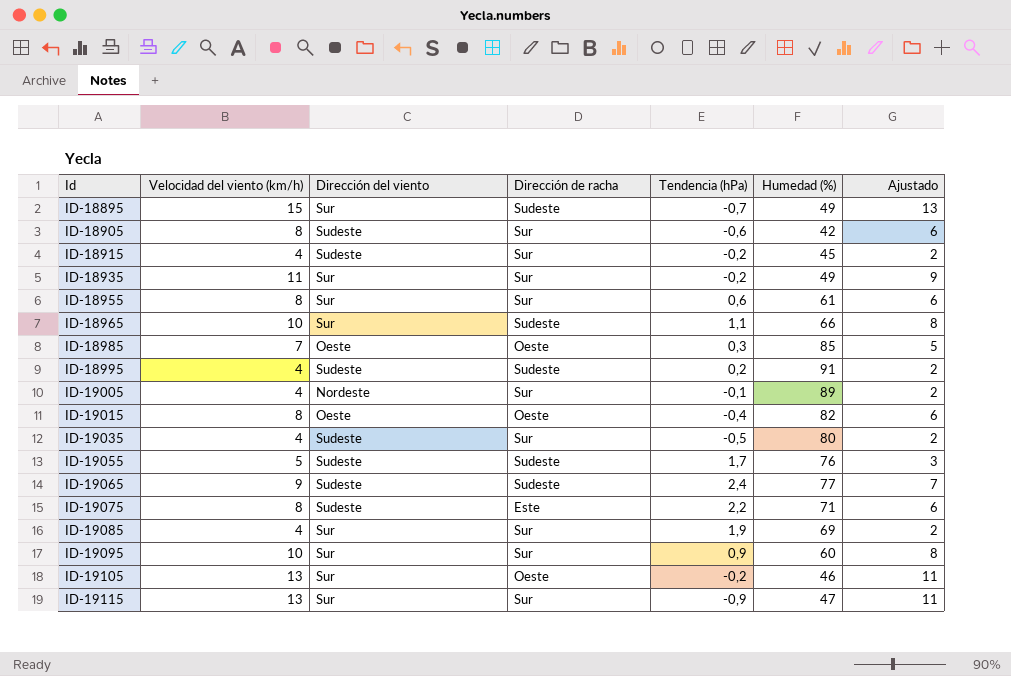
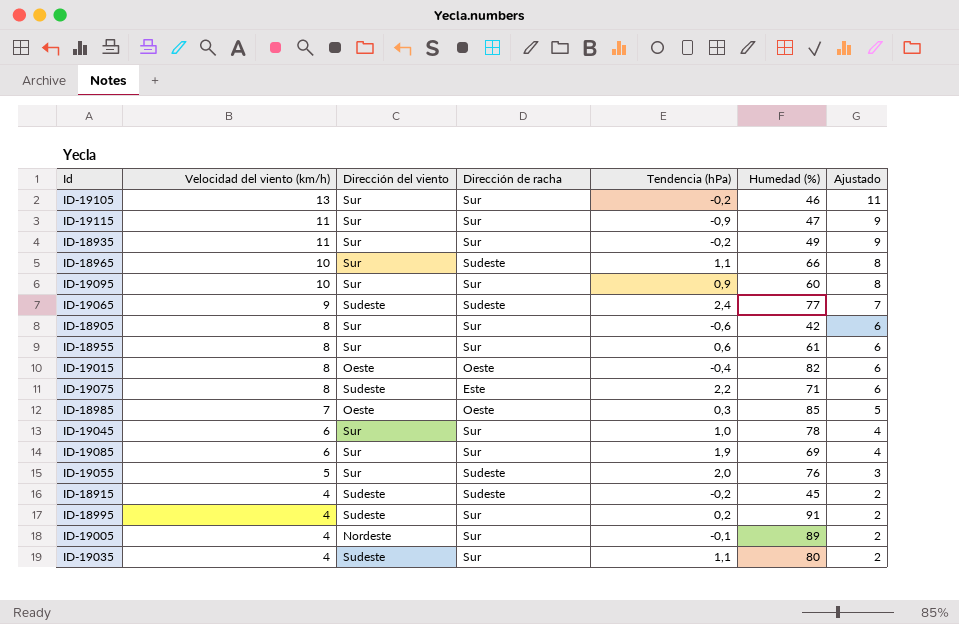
row order: Id ascending -> Velocidad del viento (km/h) descending
row ID-18895: 15 | Sur | Sudeste | -0,7 | 49 | 13 -> none
ID-19105 | Dirección de racha: Oeste -> Sur
ID-19115 | Velocidad del viento (km/h): 13 -> 11
ID-19115 | Ajustado: 11 -> 9
ID-18905 | Dirección del viento: Sudeste -> Sur
row ID-19045: none -> 6 | Sur | Sur | 1,0 | 78 | 4
ID-19085 | Velocidad del viento (km/h): 4 -> 6
ID-19085 | Ajustado: 2 -> 4
ID-19055 | Dirección del viento: Sudeste -> Sur
ID-19055 | Tendencia (hPa): 1,7 -> 2,0
ID-18915 | Dirección de racha: Sur -> Sudeste
ID-18995 | Dirección de racha: Sudeste -> Sur
ID-19035 | Tendencia (hPa): -0,5 -> 1,1

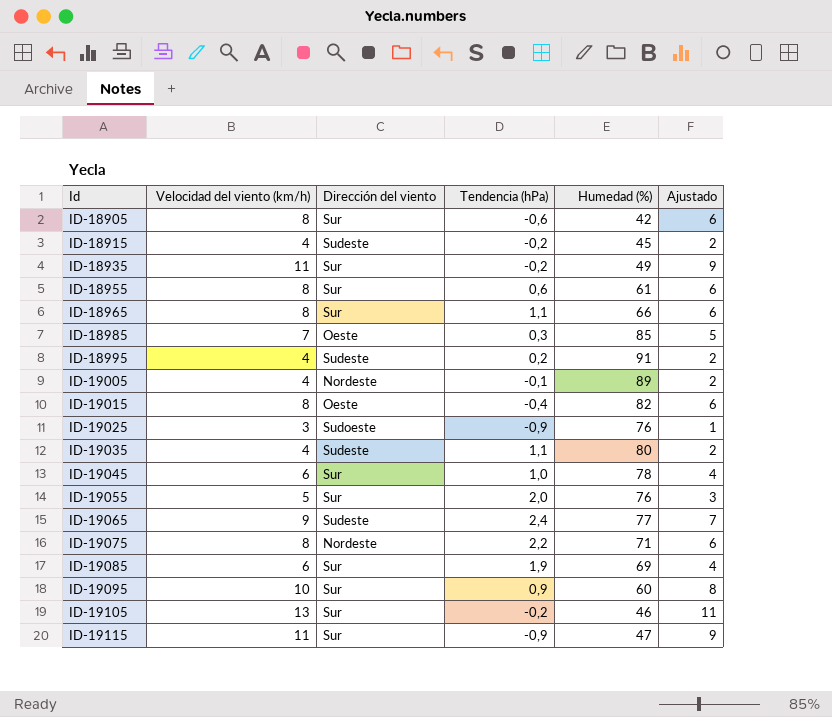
row order: Velocidad del viento (km/h) descending -> Id ascending
column Dirección de racha | position: 4 -> none
ID-18965 | Velocidad del viento (km/h): 10 -> 8
ID-18965 | Ajustado: 8 -> 6
row ID-19025: none -> 3 | Sudoeste | -0,9 | 76 | 1
ID-19075 | Dirección del viento: Sudeste -> Nordeste

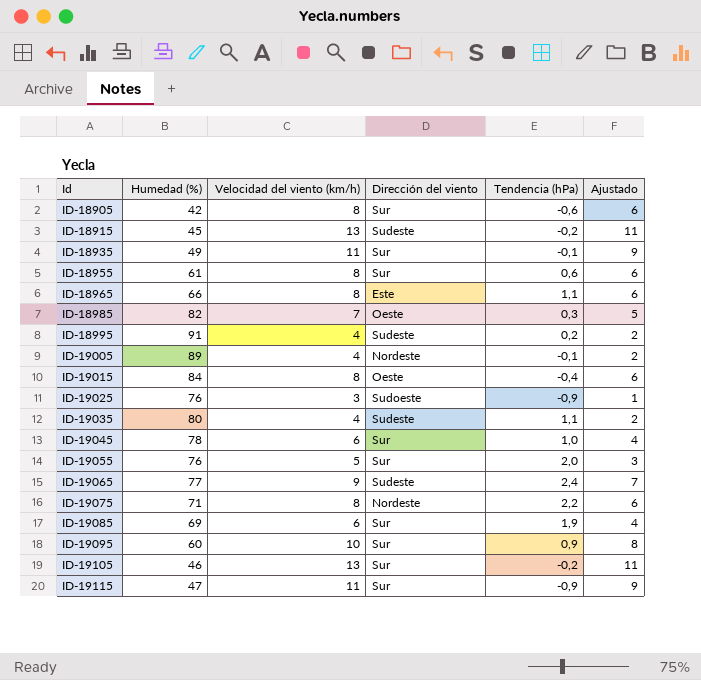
column Humedad (%) | position: 5 -> 2
ID-18915 | Velocidad del viento (km/h): 4 -> 13
ID-18915 | Ajustado: 2 -> 11
ID-18935 | Tendencia (hPa): -0,2 -> -0,1
ID-18965 | Dirección del viento: Sur -> Este
ID-18985 | Humedad (%): 85 -> 82
ID-19015 | Humedad (%): 82 -> 84

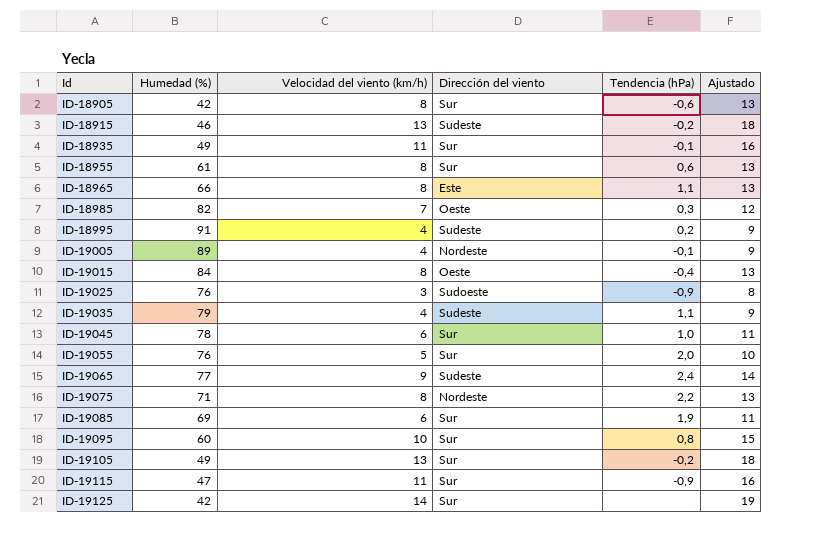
column Ajustado | formula: [Velocidad del viento (km/h)] - 2 -> [Velocidad del viento (km/h)] + 5
ID-18915 | Humedad (%): 45 -> 46
ID-19035 | Humedad (%): 80 -> 79
ID-19095 | Tendencia (hPa): 0,9 -> 0,8
ID-19105 | Humedad (%): 46 -> 49
row ID-19125: none -> 42 | 14 | Sur | none | 19

